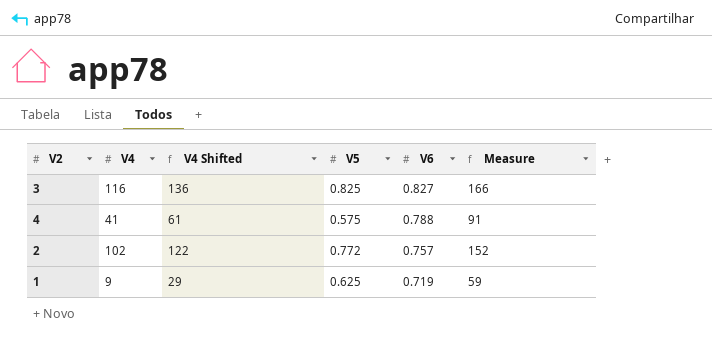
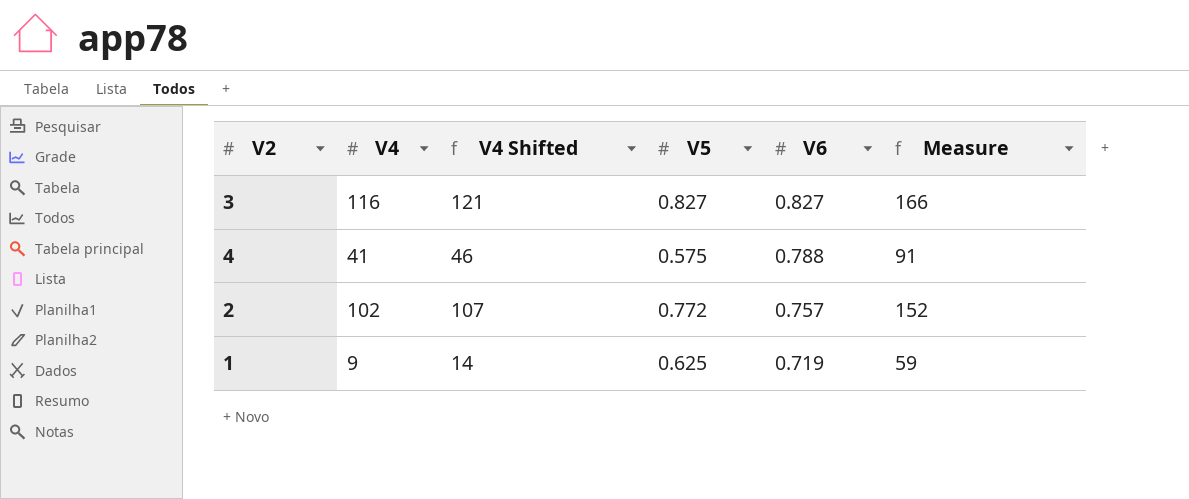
column V4 Shifted | formula: [V4] + 20 -> [V4] + 5
3 | V5: 0.825 -> 0.827

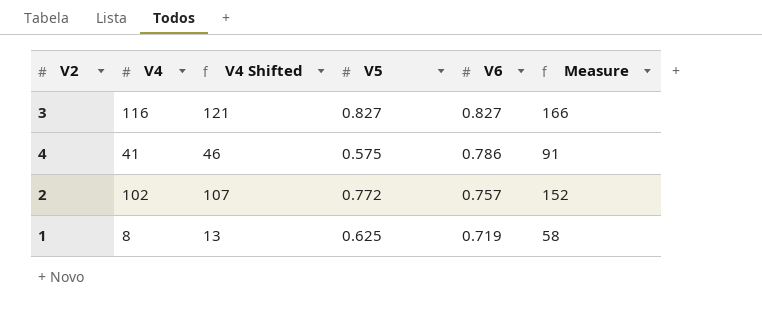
4 | V6: 0.788 -> 0.786
1 | V4: 9 -> 8
1 | V4 Shifted: 14 -> 13
1 | Measure: 59 -> 58

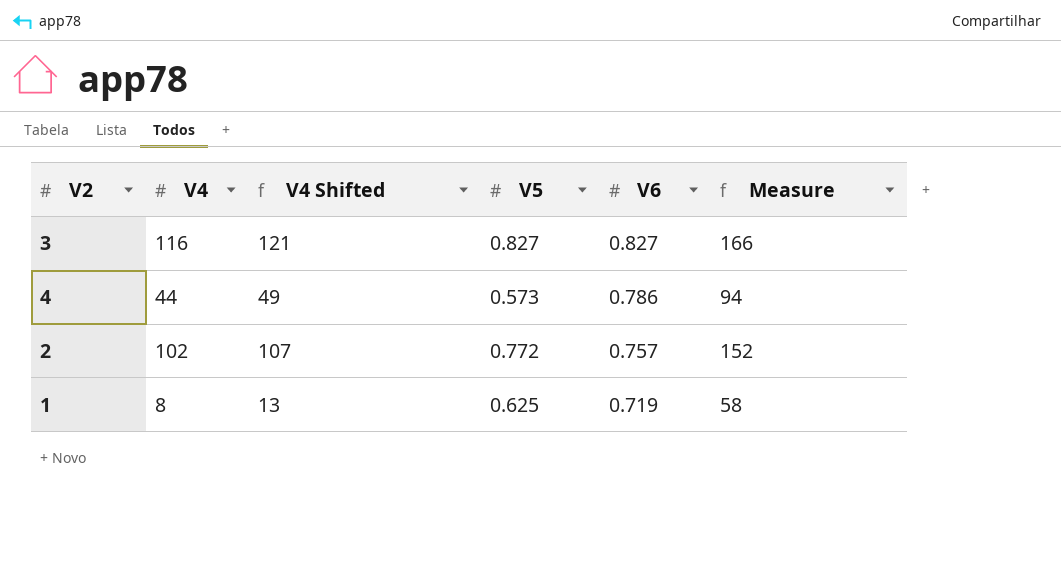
4 | V4: 41 -> 44
4 | V4 Shifted: 46 -> 49
4 | V5: 0.575 -> 0.573
4 | Measure: 91 -> 94

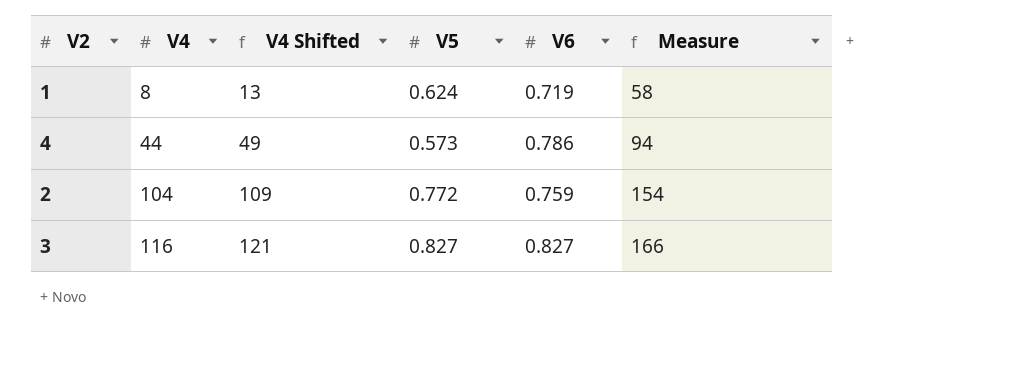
row order: V6 descending -> V4 ascending
1 | V5: 0.625 -> 0.624
2 | V4: 102 -> 104
2 | V4 Shifted: 107 -> 109
2 | V6: 0.757 -> 0.759
2 | Measure: 152 -> 154

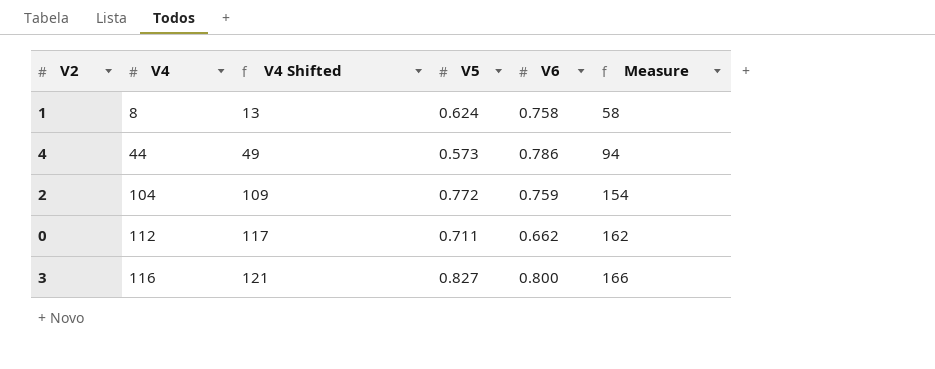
1 | V6: 0.719 -> 0.758
row 0: none -> 112 | 117 | 0.711 | 0.662 | 162
3 | V6: 0.827 -> 0.800

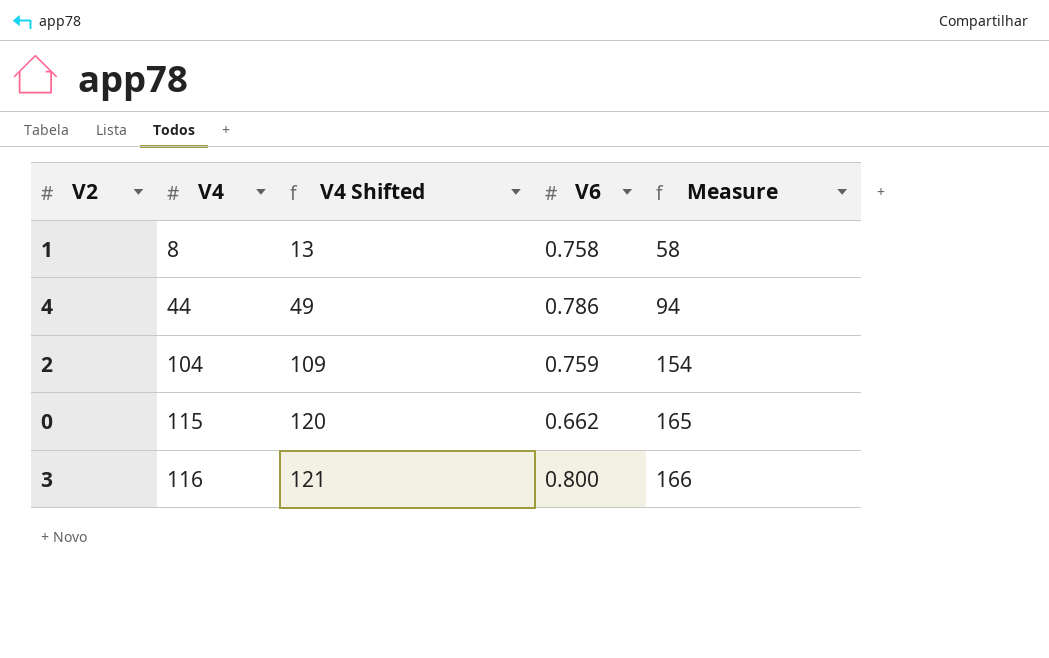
column V5 | position: 4 -> none
0 | V4: 112 -> 115
0 | V4 Shifted: 117 -> 120
0 | Measure: 162 -> 165

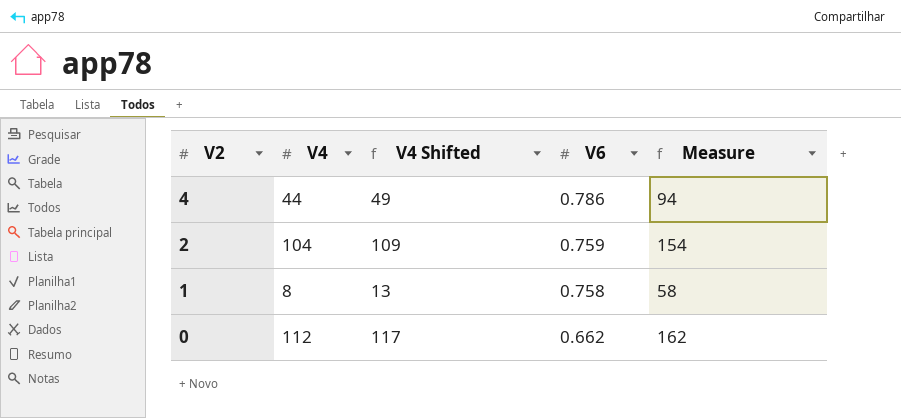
row order: V4 ascending -> V2 descending
row 3: 116 | 121 | 0.800 | 166 -> none
0 | V4: 115 -> 112
0 | V4 Shifted: 120 -> 117
0 | Measure: 165 -> 162

